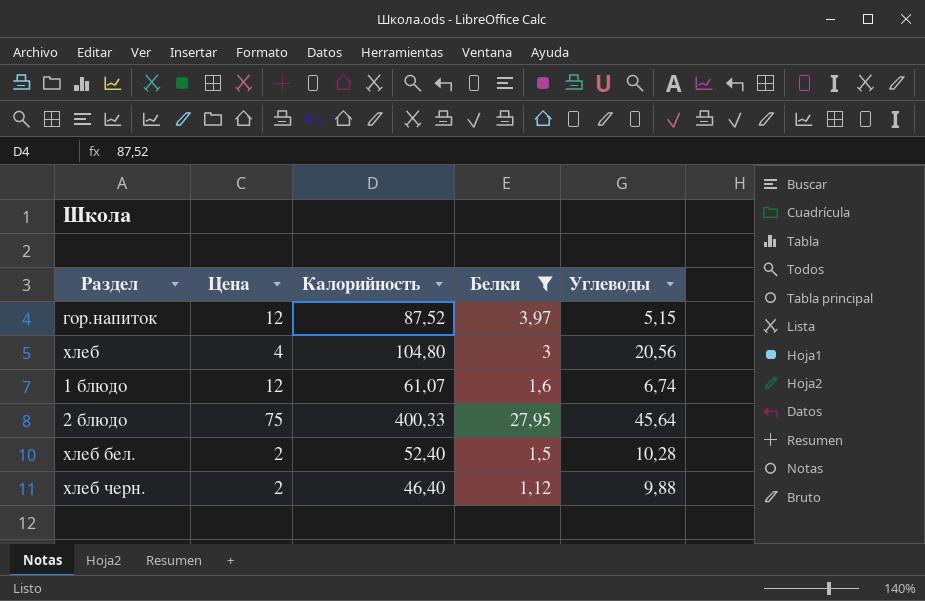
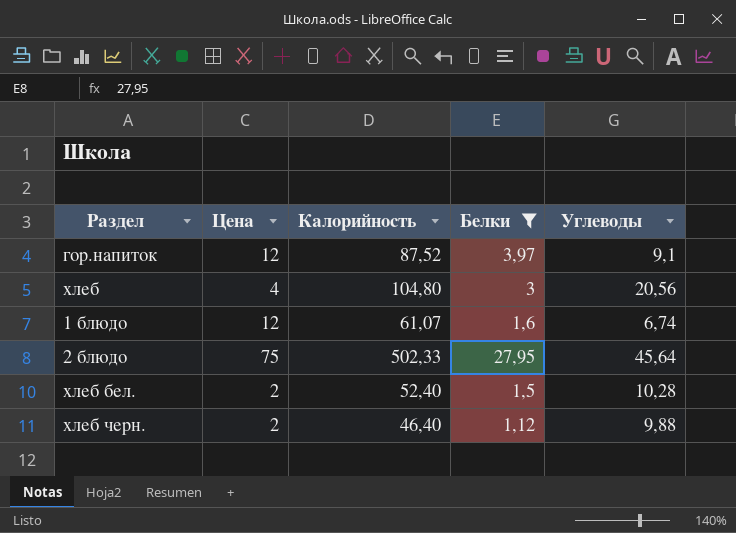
гор.напиток | Углеводы: 5,15 -> 9,1
2 блюдо | Калорийность: 400,33 -> 502,33

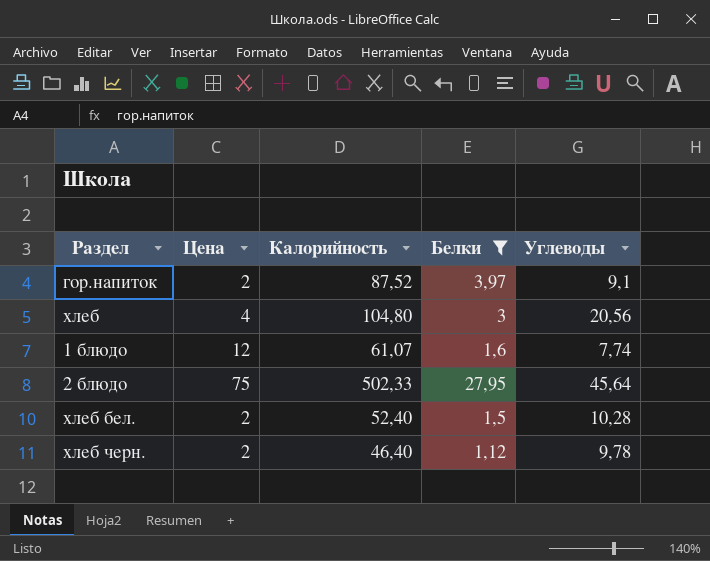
гор.напиток | Цена: 12 -> 2
1 блюдо | Углеводы: 6,74 -> 7,74
хлеб черн. | Углеводы: 9,88 -> 9,78

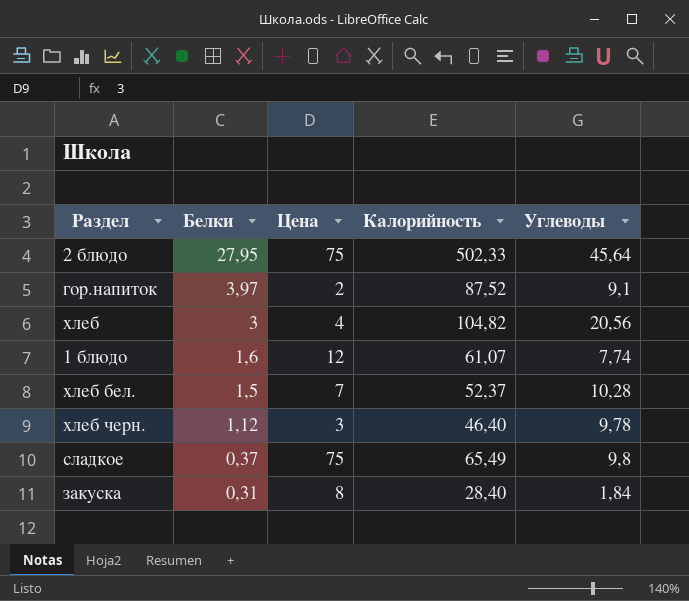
filter: Белки >= 1,12 -> none
row order: none -> Белки descending
column Белки | position: 4 -> 2
хлеб | Калорийность: 104,80 -> 104,82
хлеб бел. | Цена: 2 -> 7
хлеб бел. | Калорийность: 52,40 -> 52,37
хлеб черн. | Цена: 2 -> 3

